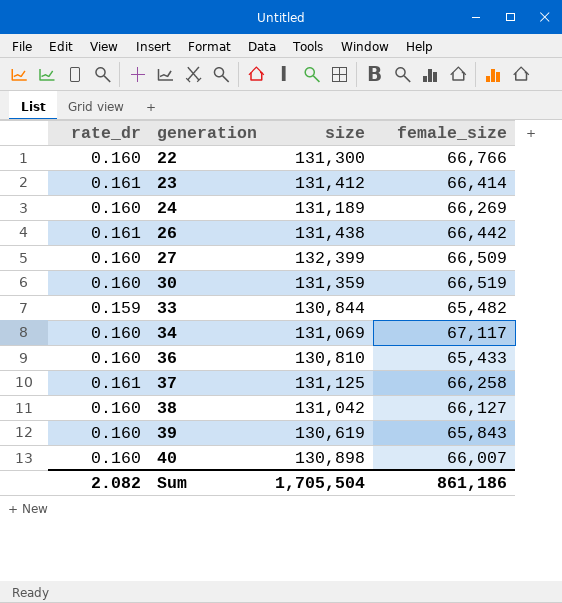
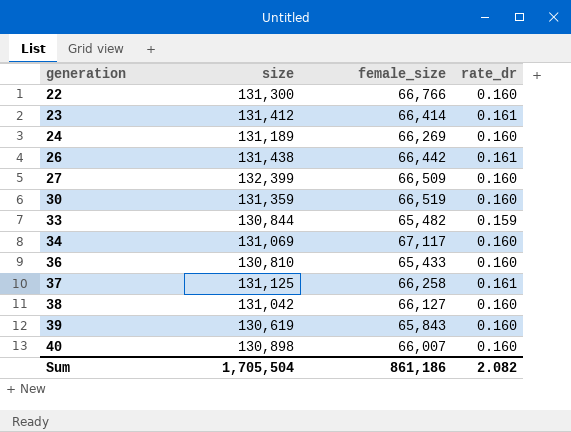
column rate_dr | position: 1 -> 4

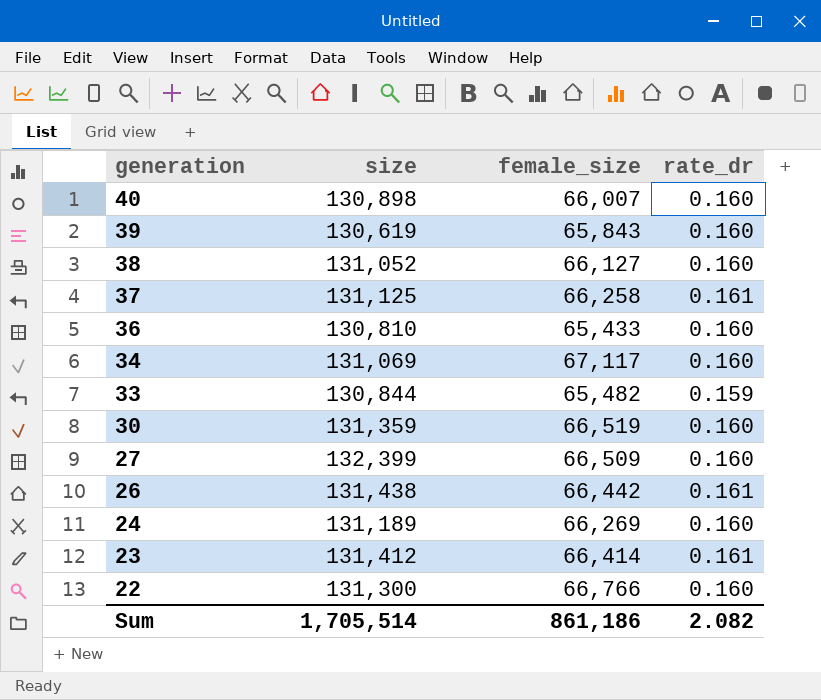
row order: generation ascending -> generation descending
38 | size: 131,042 -> 131,052
Sum | size: 1,705,504 -> 1,705,514

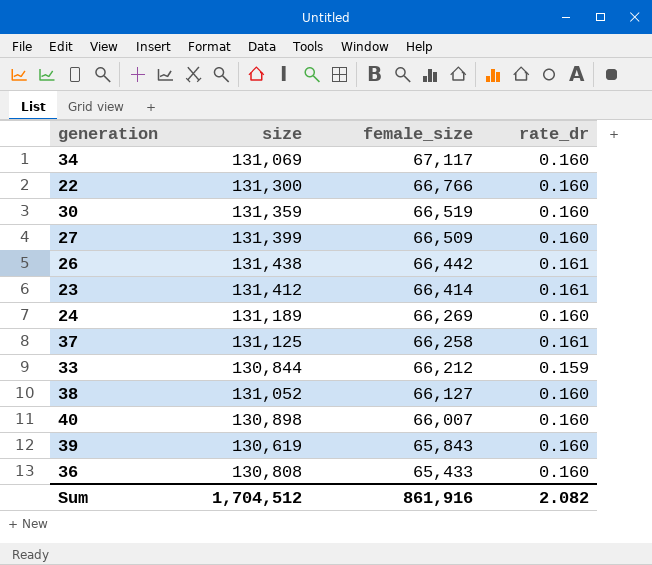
row order: generation descending -> female_size descending
27 | size: 132,399 -> 131,399
33 | female_size: 65,482 -> 66,212
36 | size: 130,810 -> 130,808
Sum | size: 1,705,514 -> 1,704,512
Sum | female_size: 861,186 -> 861,916

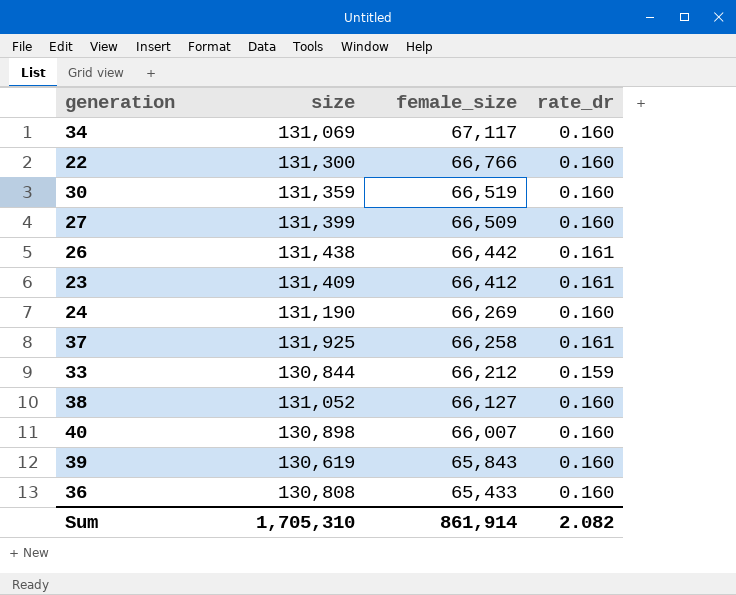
23 | size: 131,412 -> 131,409
23 | female_size: 66,414 -> 66,412
24 | size: 131,189 -> 131,190
37 | size: 131,125 -> 131,925
Sum | size: 1,704,512 -> 1,705,310
Sum | female_size: 861,916 -> 861,914

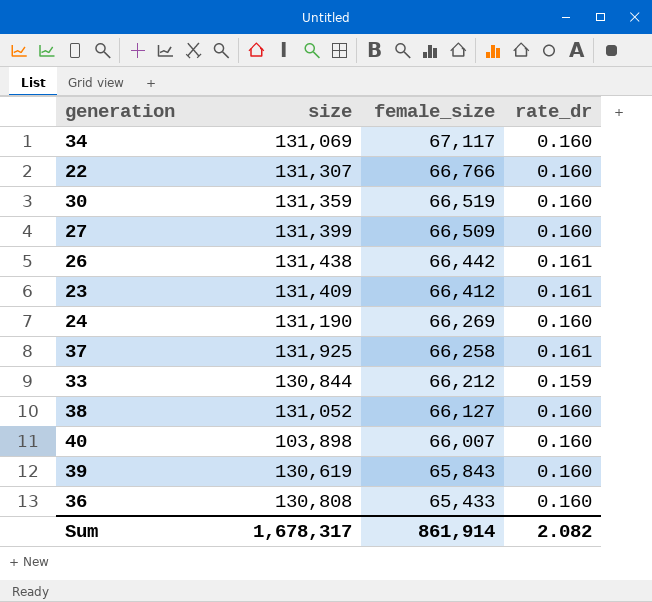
22 | size: 131,300 -> 131,307
40 | size: 130,898 -> 103,898
Sum | size: 1,705,310 -> 1,678,317

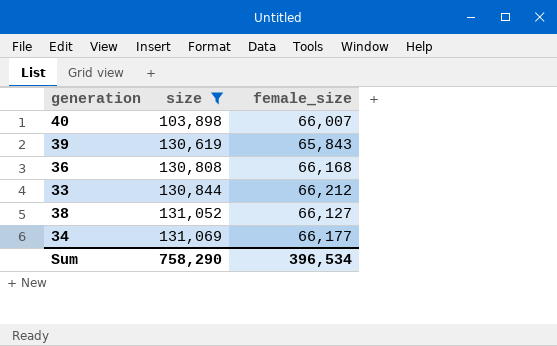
filter: none -> size <= 131,069
row order: female_size descending -> size ascending
column rate_dr | position: 4 -> none
36 | female_size: 65,433 -> 66,168
34 | female_size: 67,117 -> 66,177
Sum | size: 1,678,317 -> 758,290
Sum | female_size: 861,914 -> 396,534

